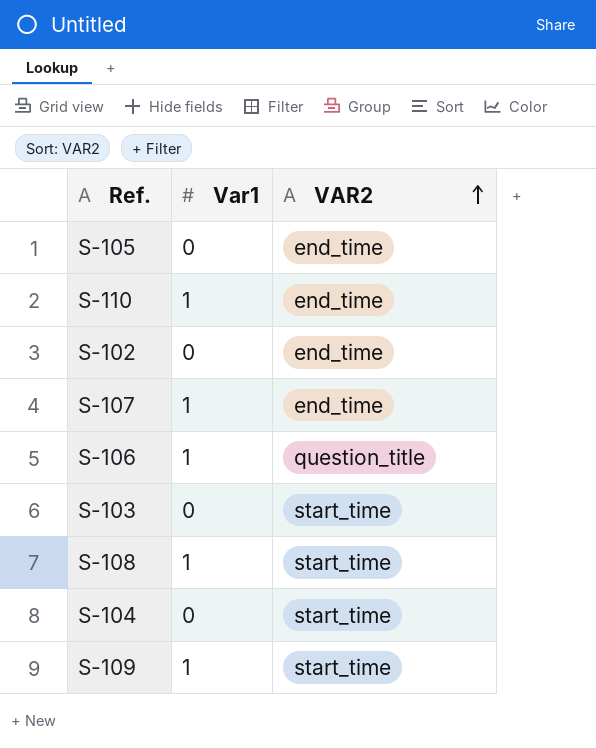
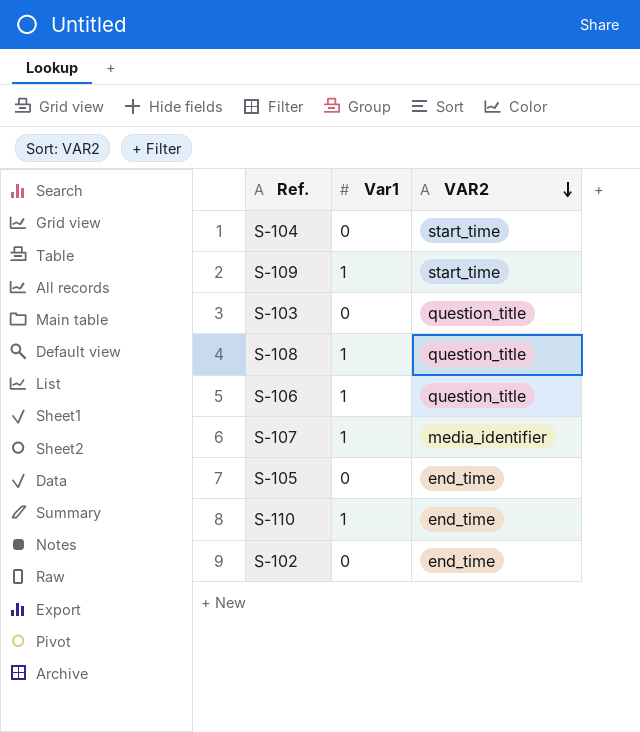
row order: VAR2 ascending -> VAR2 descending
S-103 | VAR2: start_time -> question_title
S-108 | VAR2: start_time -> question_title
S-107 | VAR2: end_time -> media_identifier

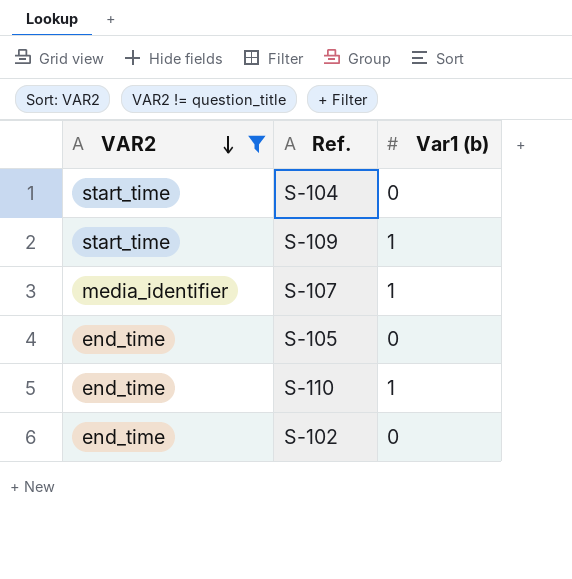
filter: none -> VAR2 != question_title
column VAR2 | position: 3 -> 1
column name: Var1 -> Var1 (b)

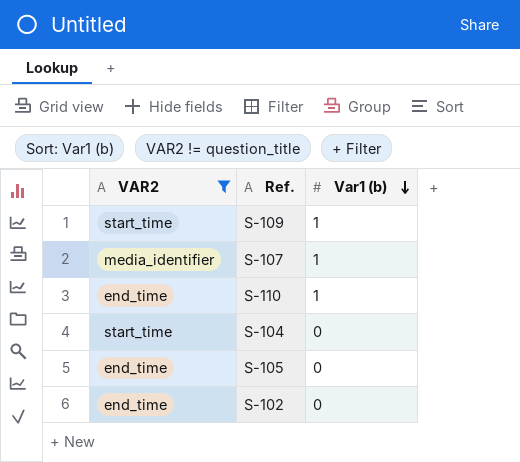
row order: VAR2 descending -> Var1 (b) descending

